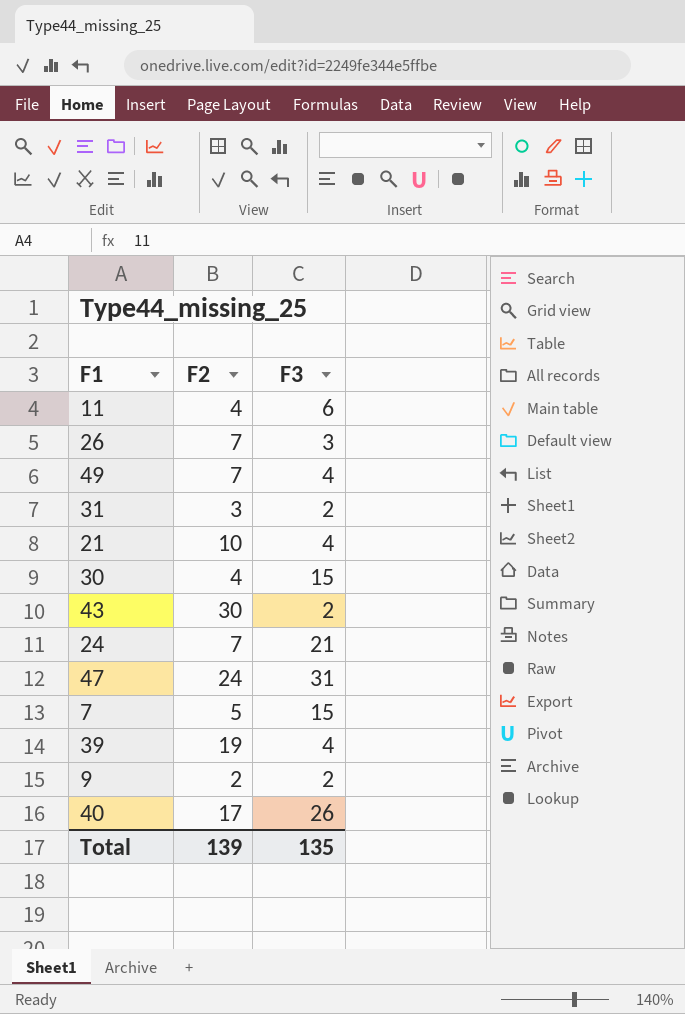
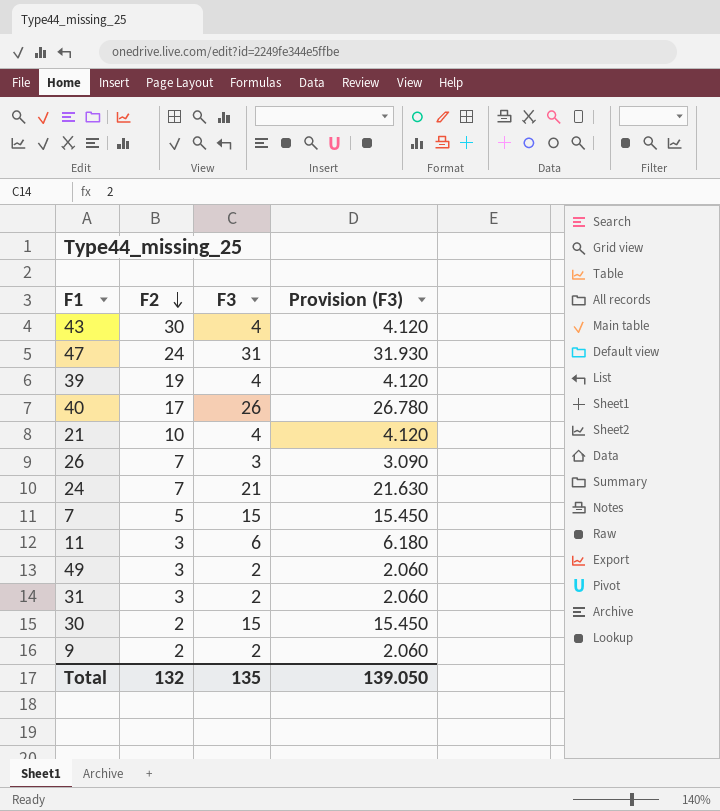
row order: none -> F2 descending
column Provision (F3) | formula: none -> [F3] * 1.03
43 | F3: 2 -> 4
11 | F2: 4 -> 3
49 | F2: 7 -> 3
49 | F3: 4 -> 2
30 | F2: 4 -> 2
Total | F2: 139 -> 132

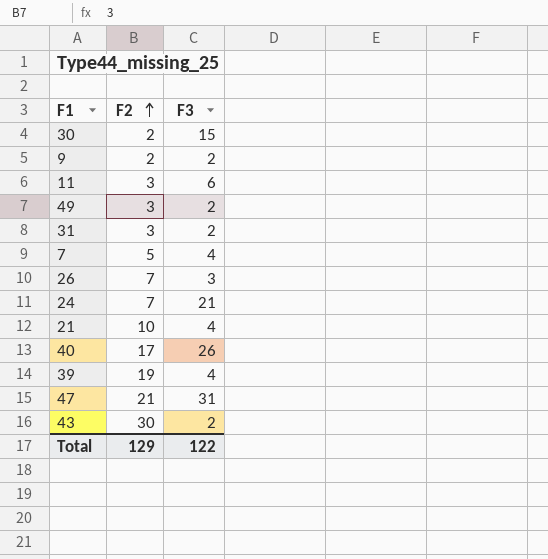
row order: F2 descending -> F2 ascending
column Provision (F3) | formula: [F3] * 1.03 -> none
7 | F3: 15 -> 4
47 | F2: 24 -> 21
43 | F3: 4 -> 2
Total | F2: 132 -> 129
Total | F3: 135 -> 122

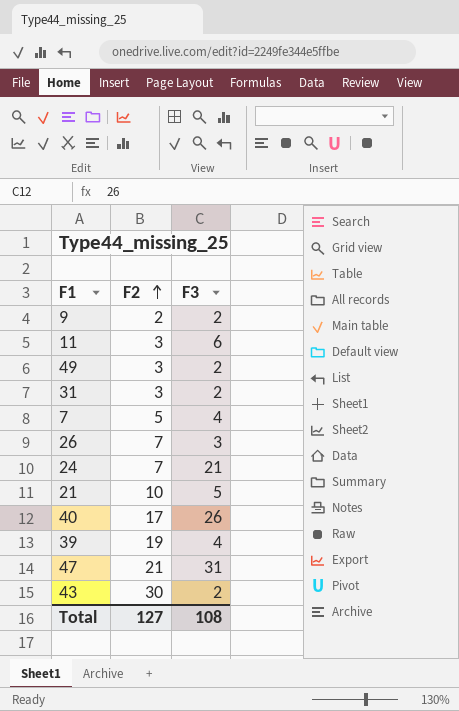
row 30: 2 | 15 -> none
21 | F3: 4 -> 5
Total | F2: 129 -> 127
Total | F3: 122 -> 108

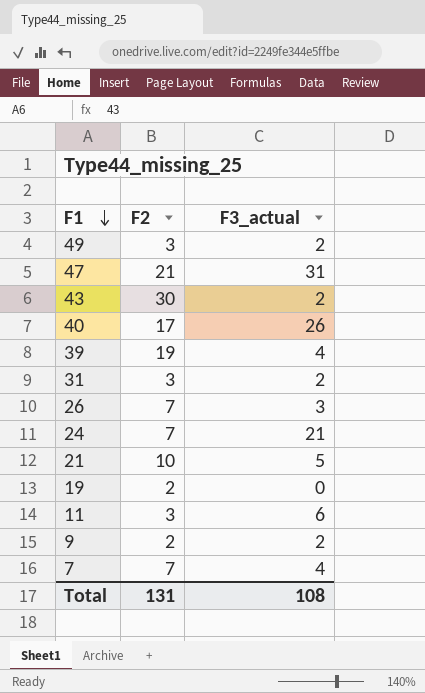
row order: F2 ascending -> F1 descending
column name: F3 -> F3_actual
row 19: none -> 2 | 0
7 | F2: 5 -> 7
Total | F2: 127 -> 131

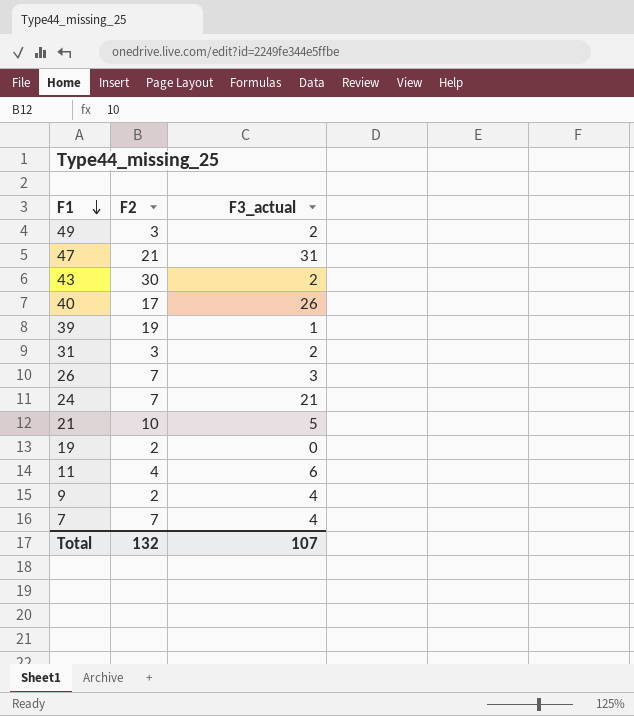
39 | F3_actual: 4 -> 1
11 | F2: 3 -> 4
9 | F3_actual: 2 -> 4
Total | F2: 131 -> 132
Total | F3_actual: 108 -> 107

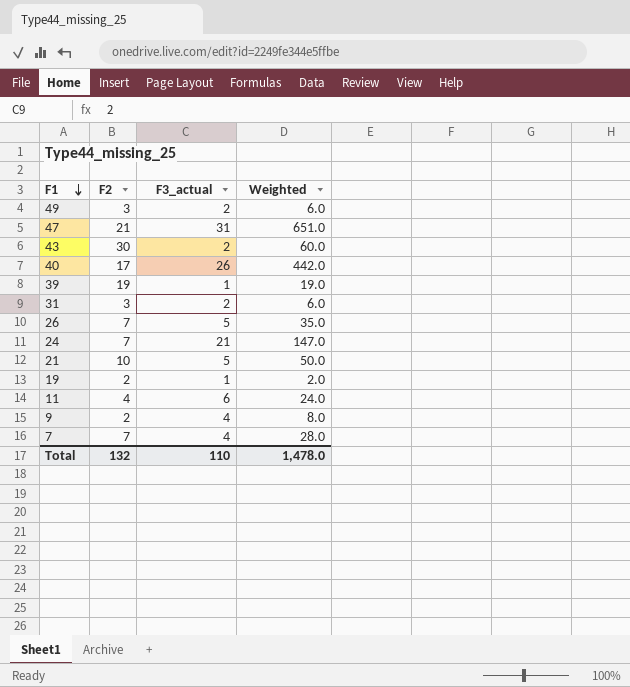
column Weighted | formula: none -> [F2] * [F3_actual]
26 | F3_actual: 3 -> 5
19 | F3_actual: 0 -> 1
Total | F3_actual: 107 -> 110

